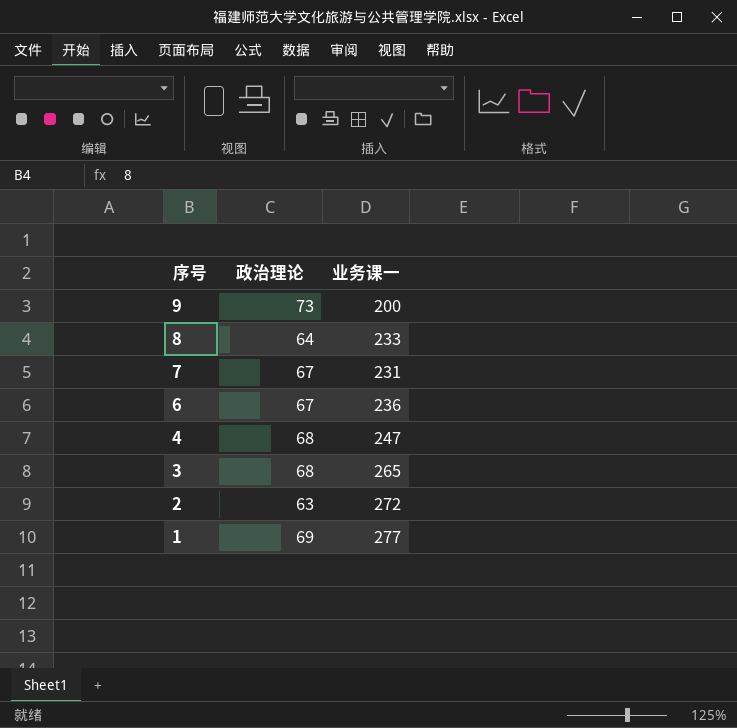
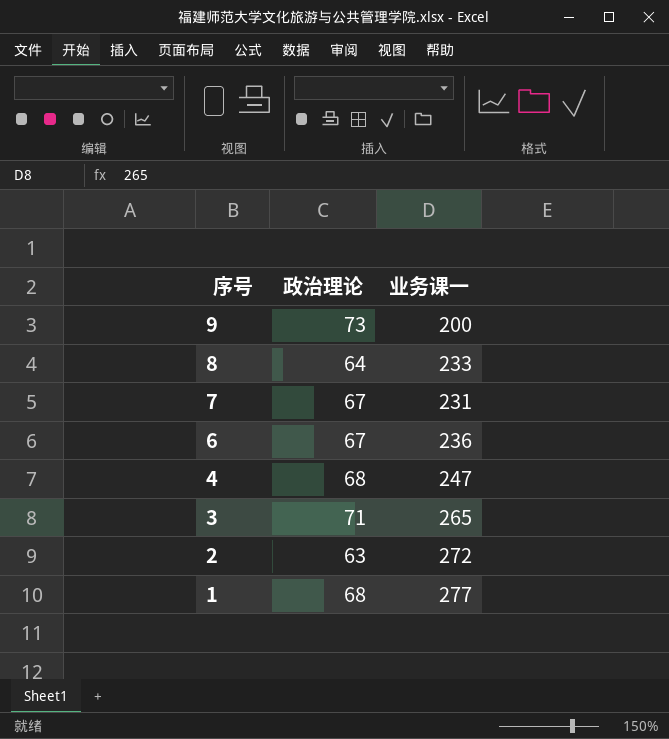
3 | 政治理论: 68 -> 71
1 | 政治理论: 69 -> 68

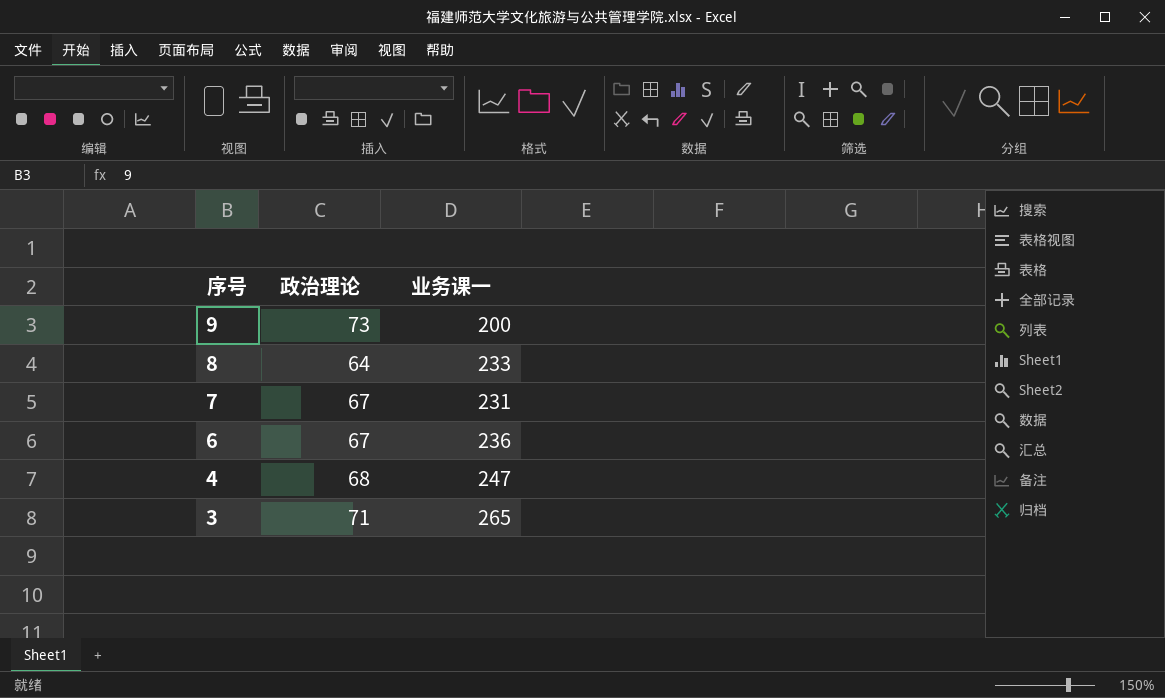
row 2: 63 | 272 -> none
row 1: 68 | 277 -> none

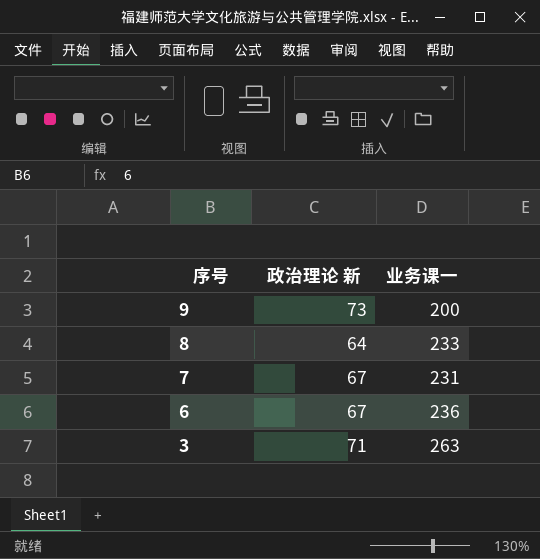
column name: 政治理论 -> 政治理论 新
row 4: 68 | 247 -> none
3 | 业务课一: 265 -> 263

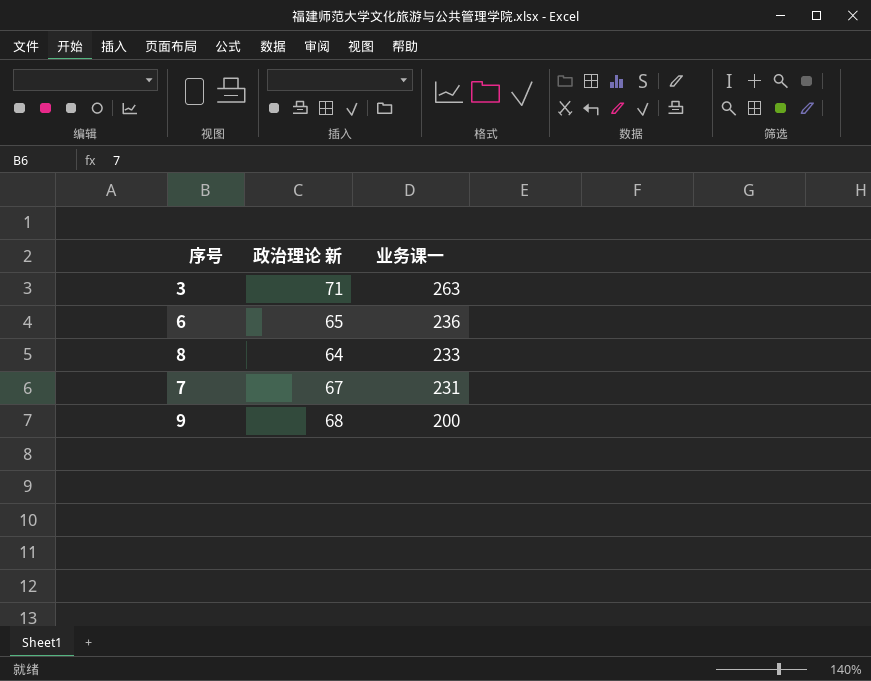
row order: 序号 descending -> 业务课一 descending
6 | 政治理论 新: 67 -> 65
9 | 政治理论 新: 73 -> 68

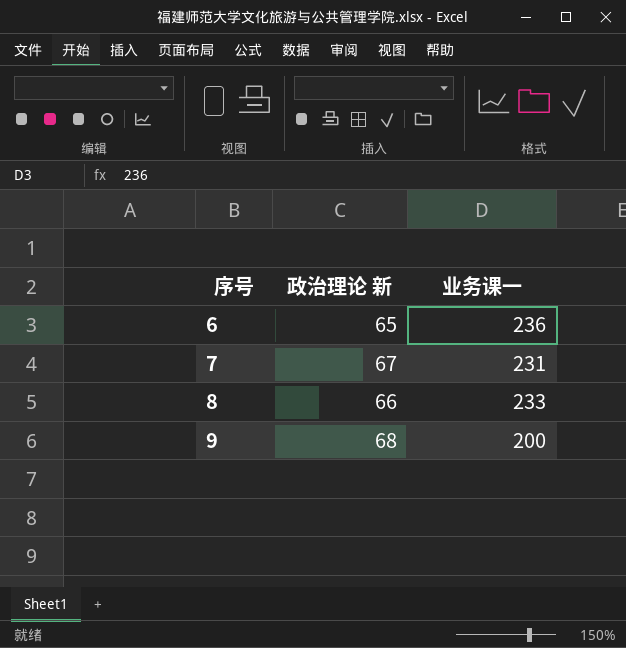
row order: 业务课一 descending -> 序号 ascending
row 3: 71 | 263 -> none
8 | 政治理论 新: 64 -> 66

